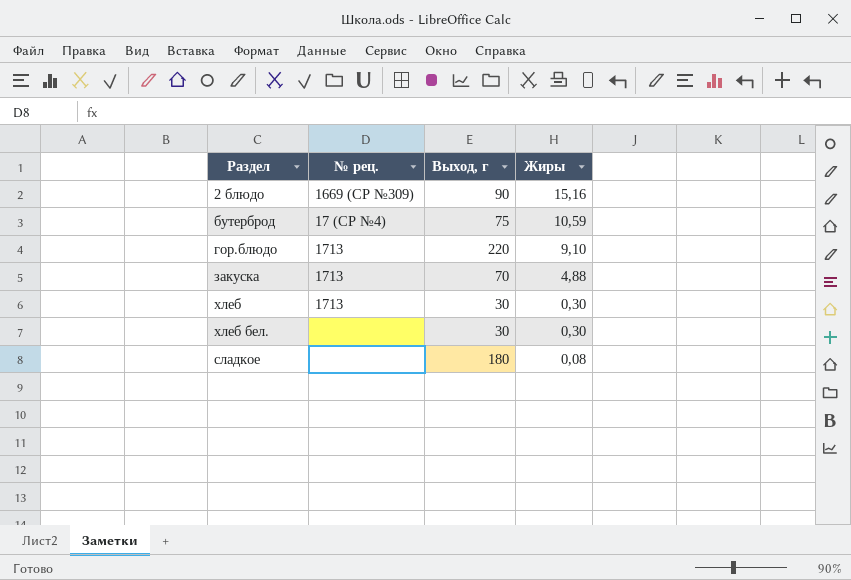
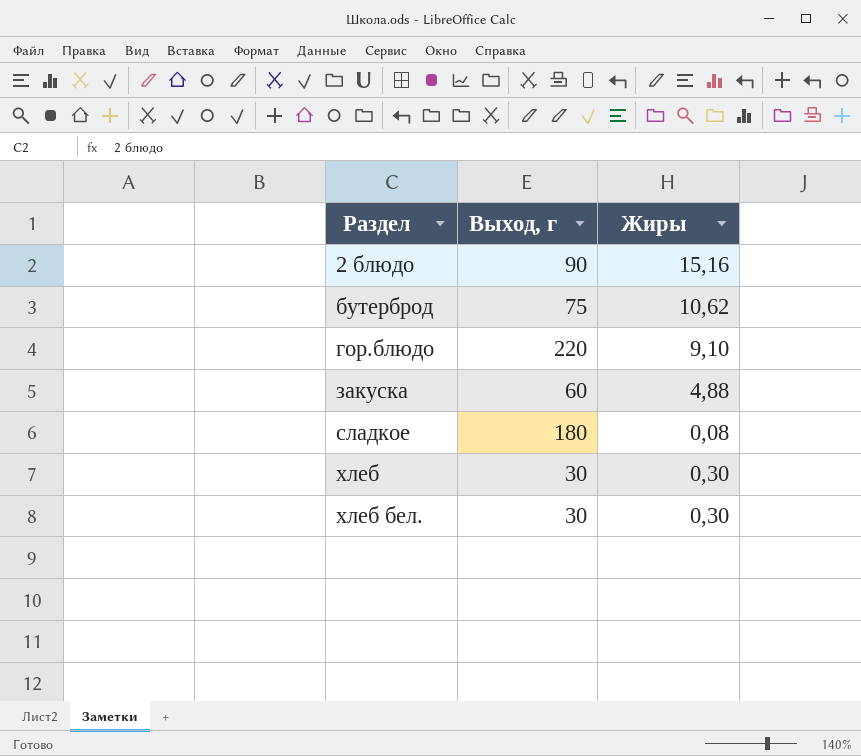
row order: Жиры descending -> Раздел ascending
column № рец. | position: 2 -> none
бутерброд | Жиры: 10,59 -> 10,62
закуска | Выход, г: 70 -> 60

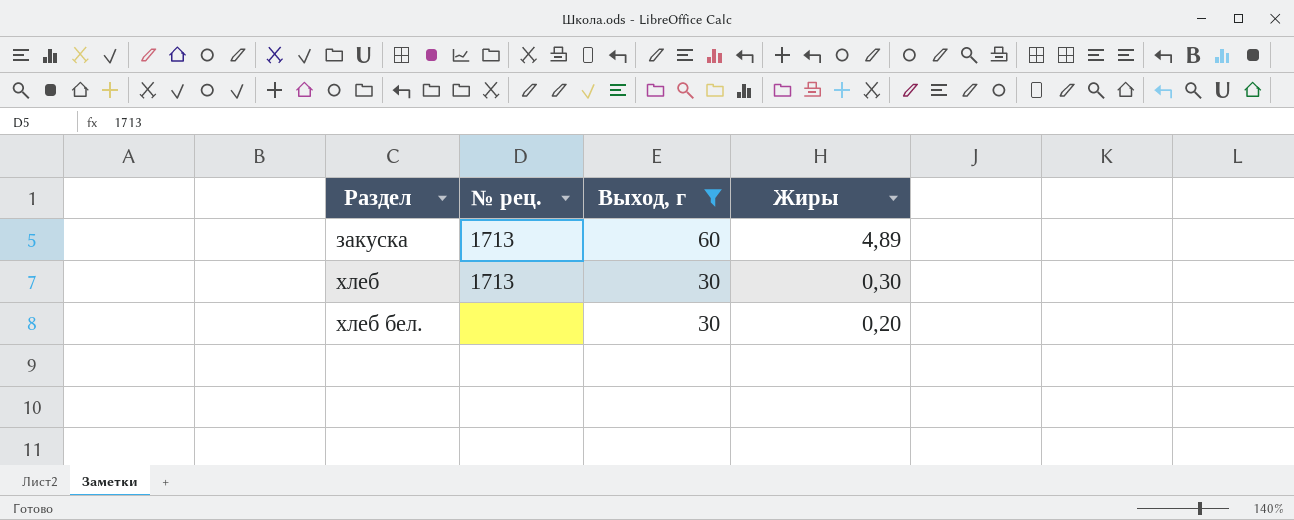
filter: none -> Выход, г <= 60
column № рец. | position: none -> 2
закуска | Жиры: 4,88 -> 4,89
хлеб бел. | Жиры: 0,30 -> 0,20

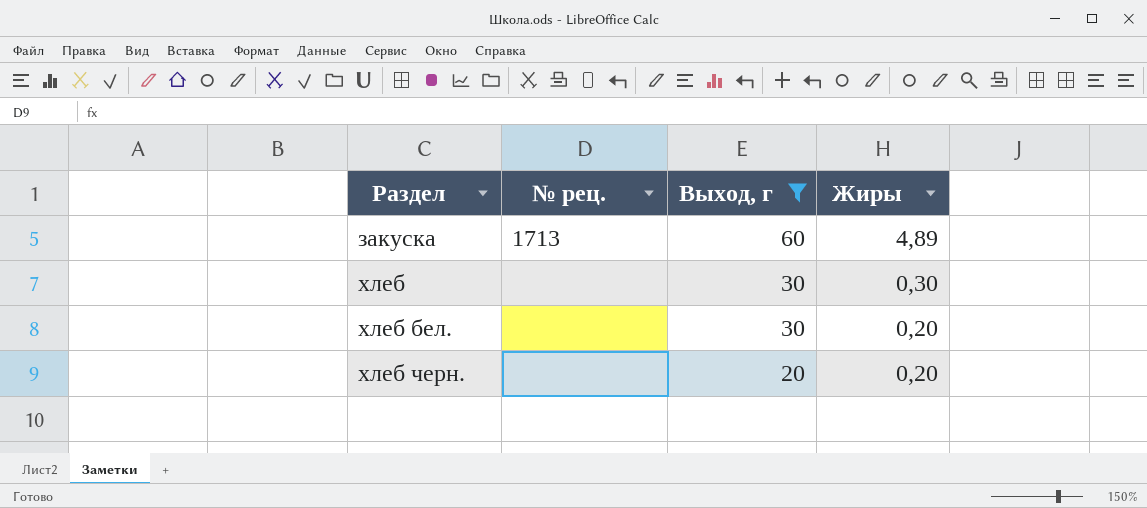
хлеб | № рец.: 1713 -> none
row хлеб черн.: none -> none | 20 | 0,20

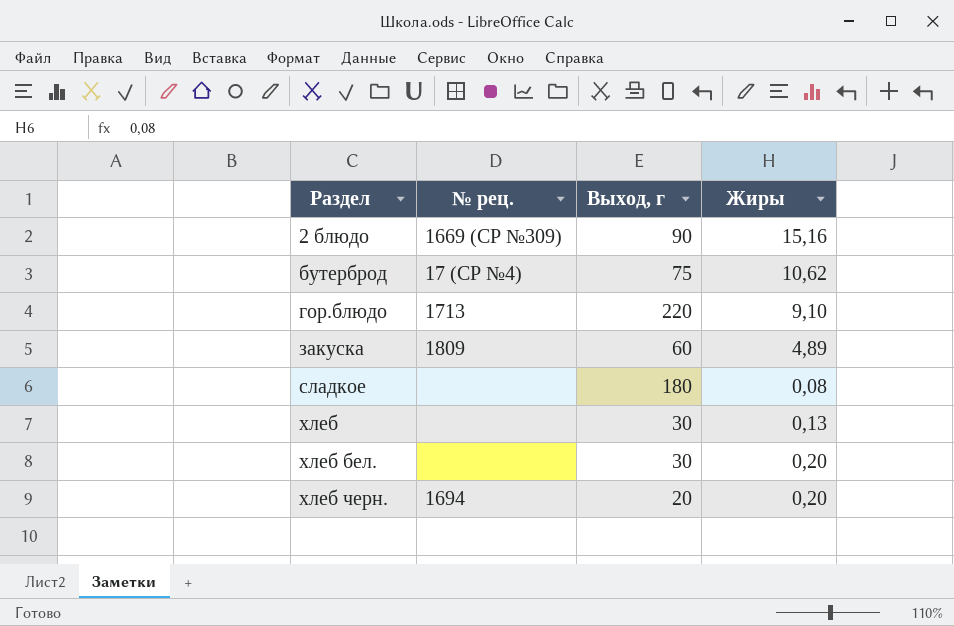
filter: Выход, г <= 60 -> none
закуска | № рец.: 1713 -> 1809
хлеб | Жиры: 0,30 -> 0,13
хлеб черн. | № рец.: none -> 1694

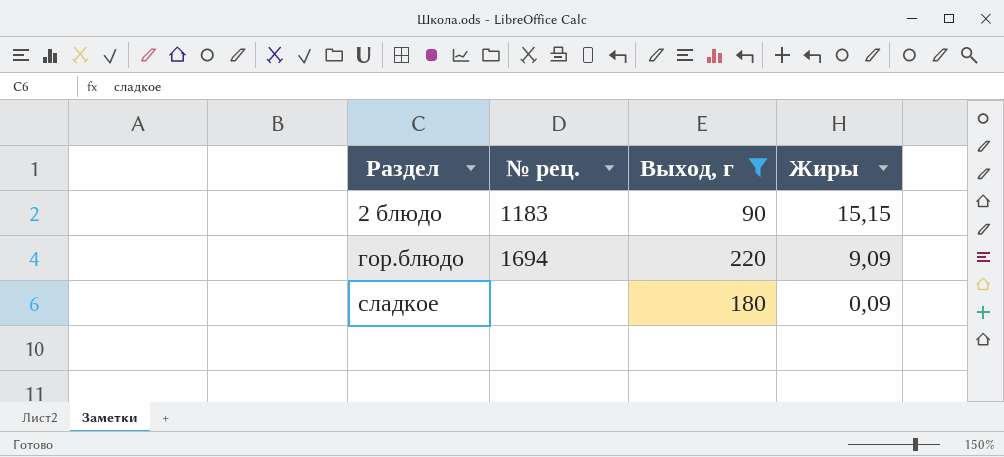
filter: none -> Выход, г >= 90
2 блюдо | № рец.: 1669 (СР №309) -> 1183
2 блюдо | Жиры: 15,16 -> 15,15
гор.блюдо | № рец.: 1713 -> 1694
гор.блюдо | Жиры: 9,10 -> 9,09
сладкое | Жиры: 0,08 -> 0,09

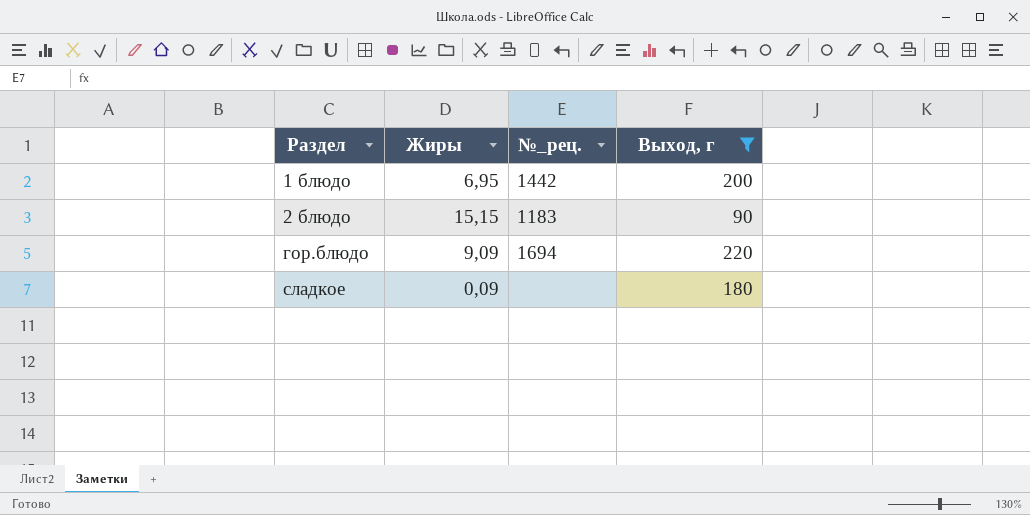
column Жиры | position: 4 -> 2
column name: № рец. -> №_рец.
row 1 блюдо: none -> 6,95 | 1442 | 200

